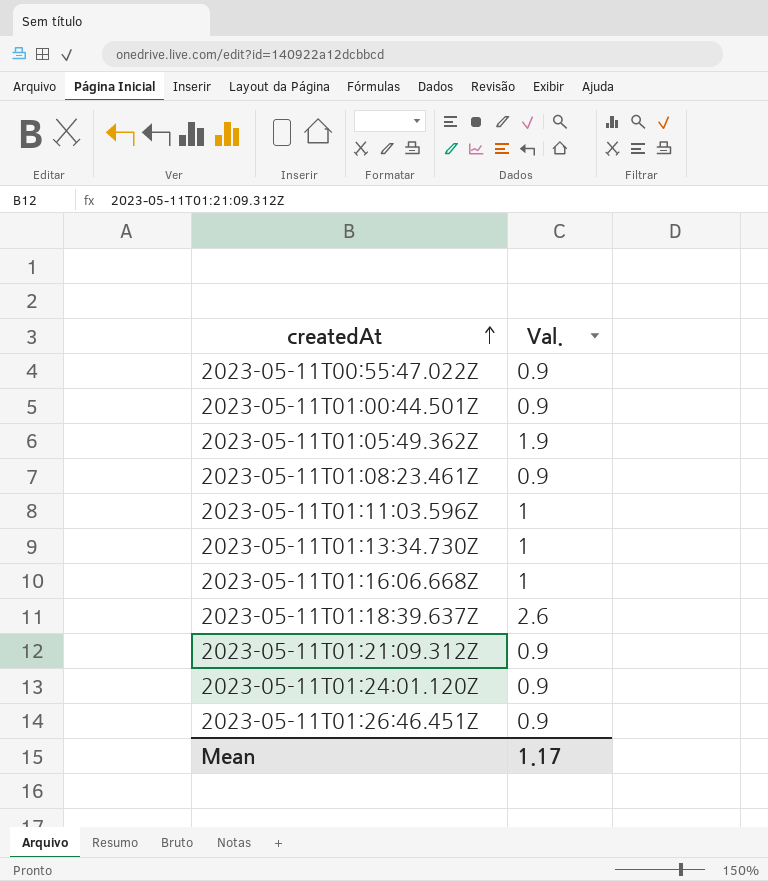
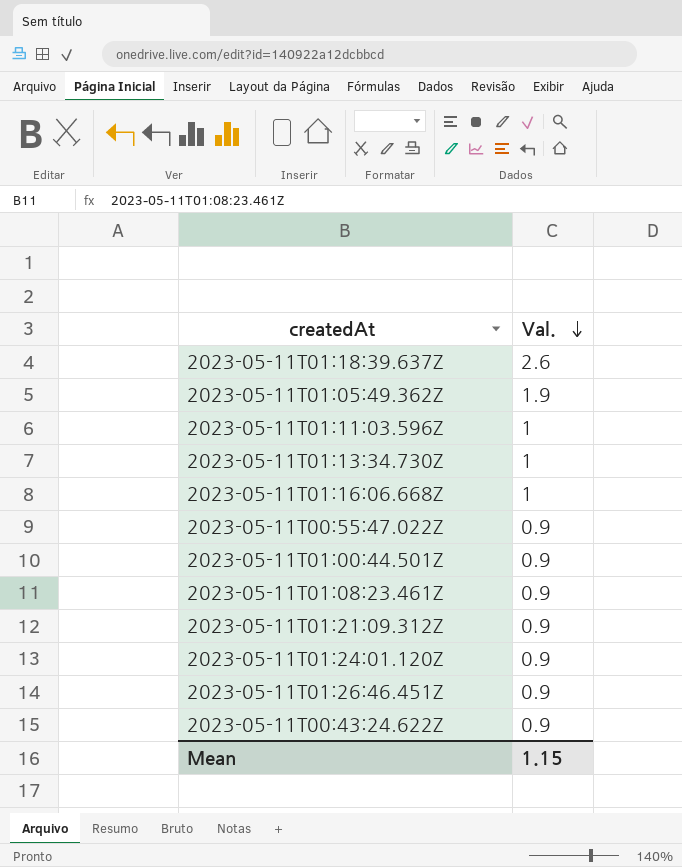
row order: createdAt ascending -> Val. descending
row 2023-05-11T00:43:24.622Z: none -> 0.9
Mean | Val.: 1.17 -> 1.15

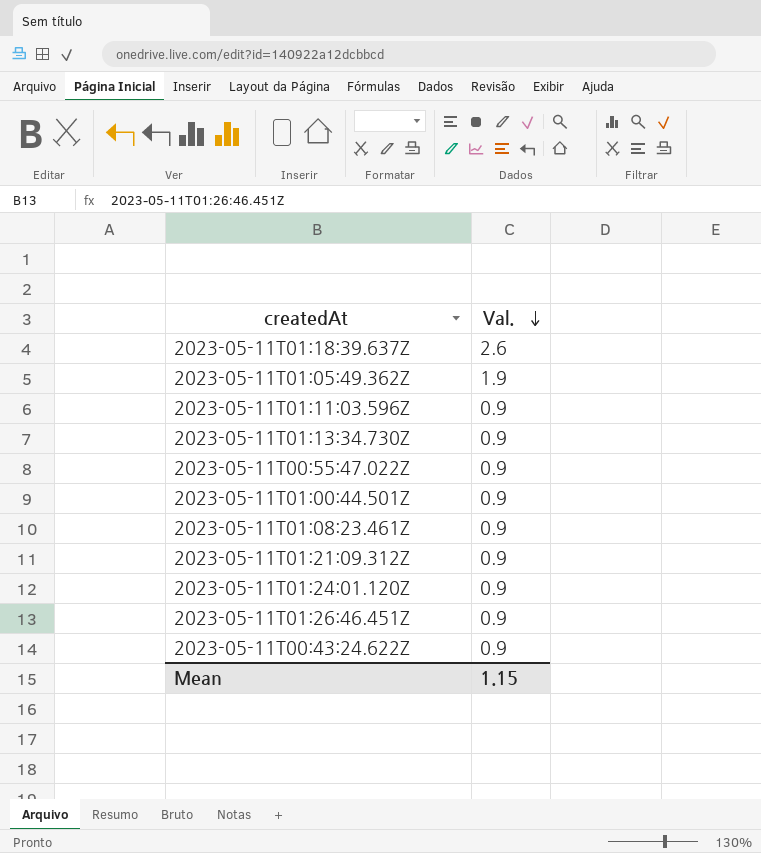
row 2023-05-11T01:16:06.668Z: 1 -> none
2023-05-11T01:11:03.596Z | Val.: 1 -> 0.9
2023-05-11T01:13:34.730Z | Val.: 1 -> 0.9

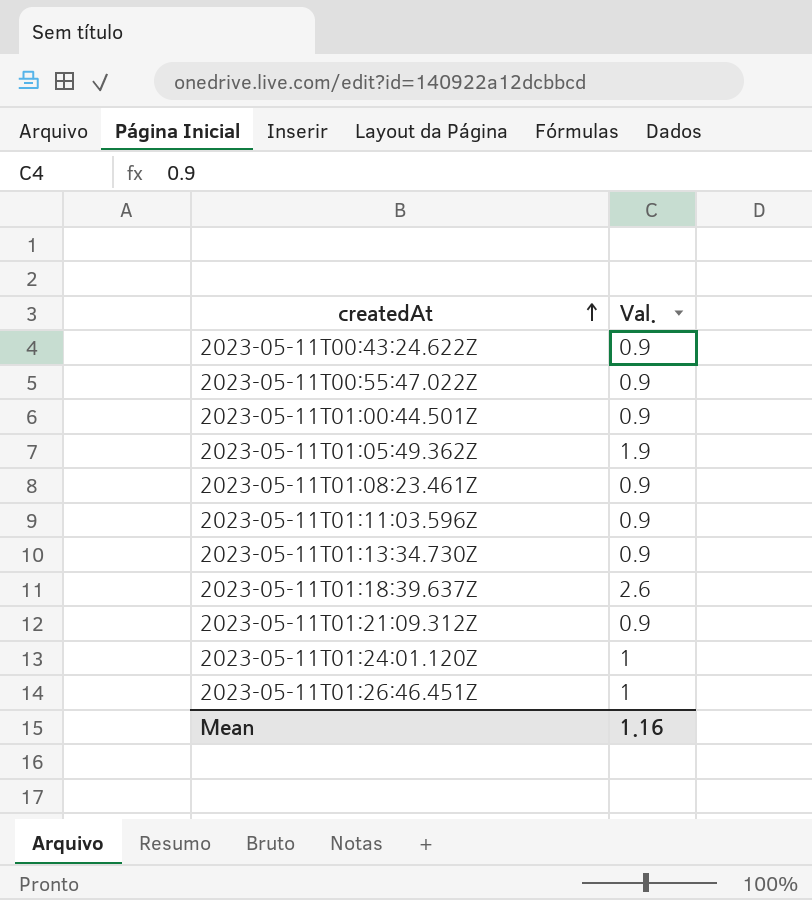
row order: Val. descending -> createdAt ascending
2023-05-11T01:24:01.120Z | Val.: 0.9 -> 1
2023-05-11T01:26:46.451Z | Val.: 0.9 -> 1
Mean | Val.: 1.15 -> 1.16

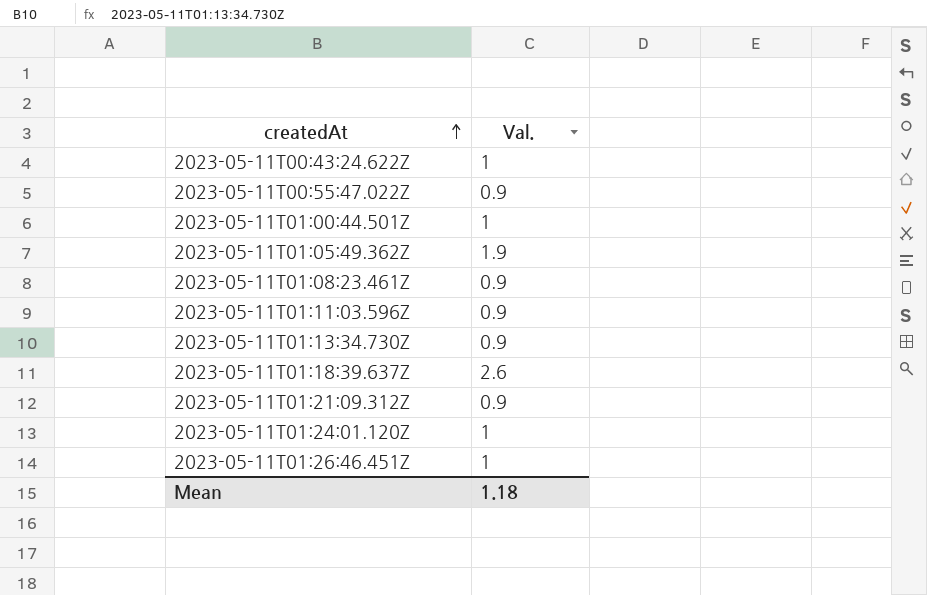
2023-05-11T00:43:24.622Z | Val.: 0.9 -> 1
2023-05-11T01:00:44.501Z | Val.: 0.9 -> 1
Mean | Val.: 1.16 -> 1.18

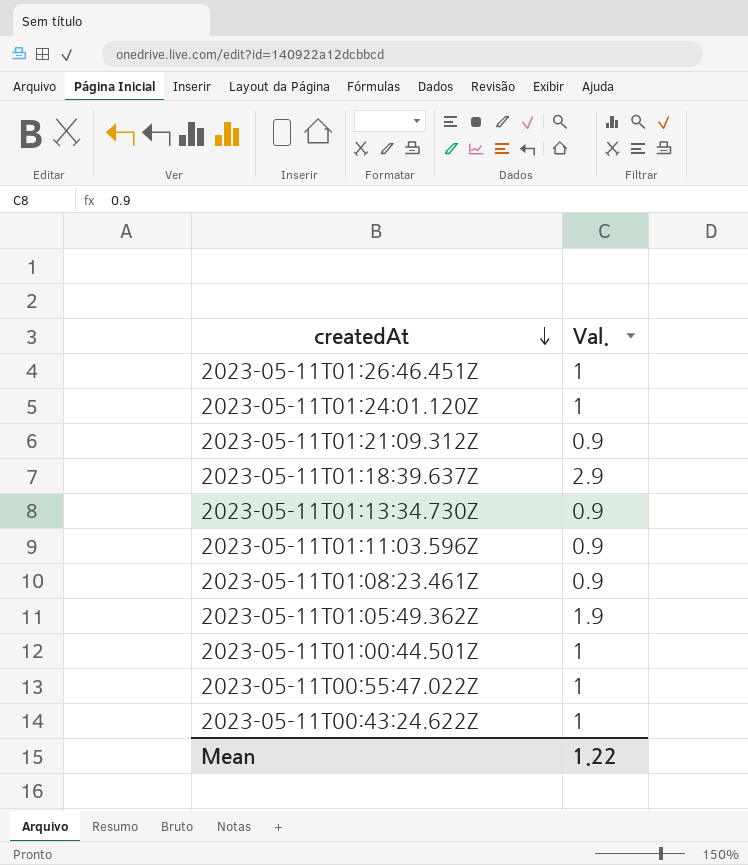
row order: createdAt ascending -> createdAt descending
2023-05-11T01:18:39.637Z | Val.: 2.6 -> 2.9
2023-05-11T00:55:47.022Z | Val.: 0.9 -> 1
Mean | Val.: 1.18 -> 1.22

